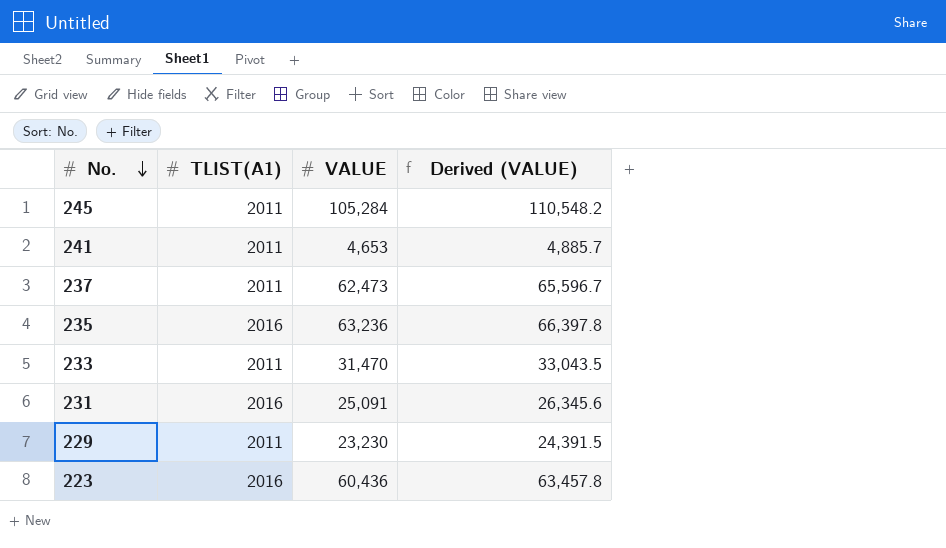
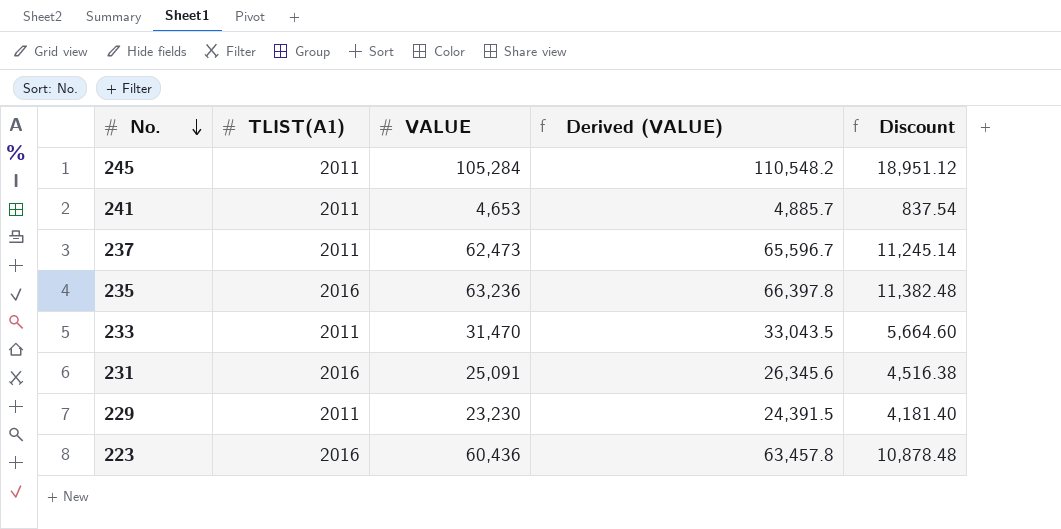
column Discount | formula: none -> [VALUE] * 0.18

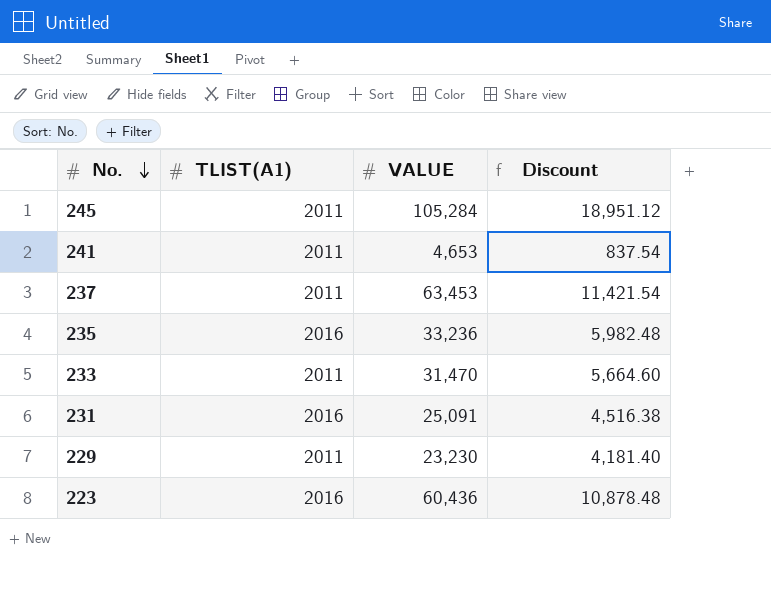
column Derived (VALUE) | formula: [VALUE] * 1.05 -> none
237 | VALUE: 62,473 -> 63,453
237 | Discount: 11,245.14 -> 11,421.54
235 | VALUE: 63,236 -> 33,236
235 | Discount: 11,382.48 -> 5,982.48

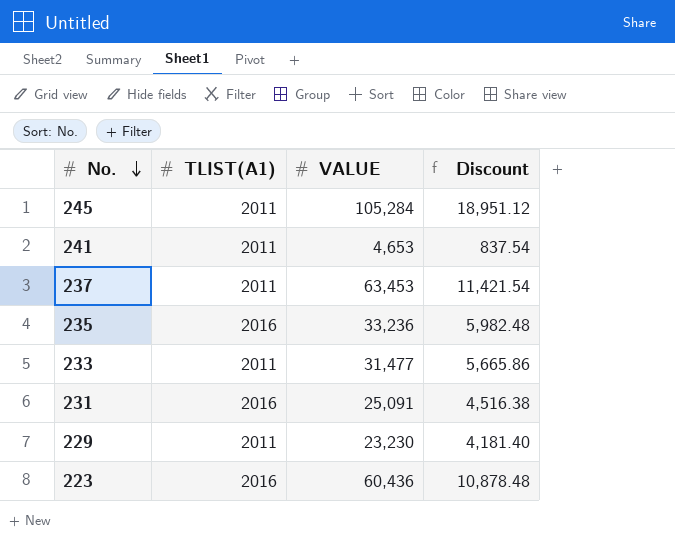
233 | VALUE: 31,470 -> 31,477
233 | Discount: 5,664.60 -> 5,665.86

